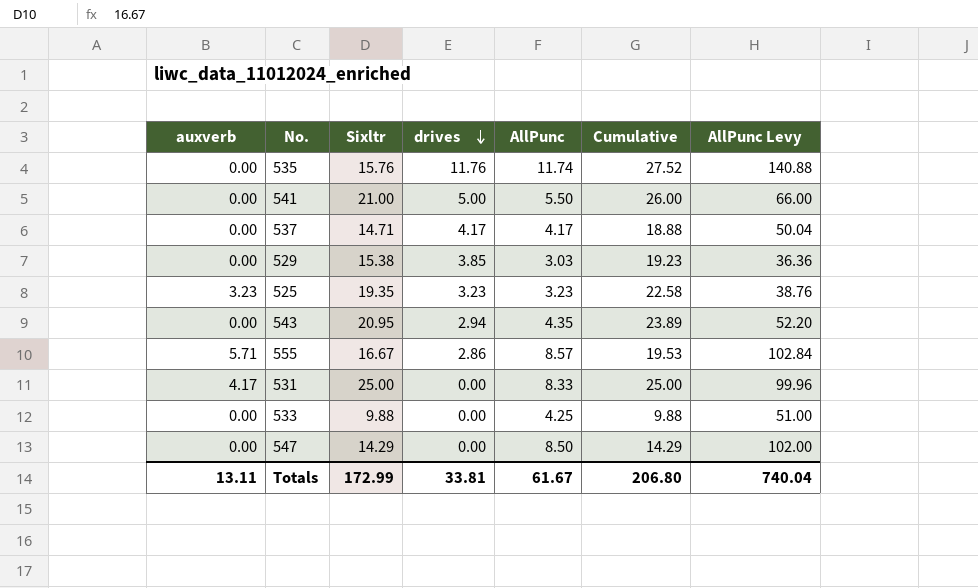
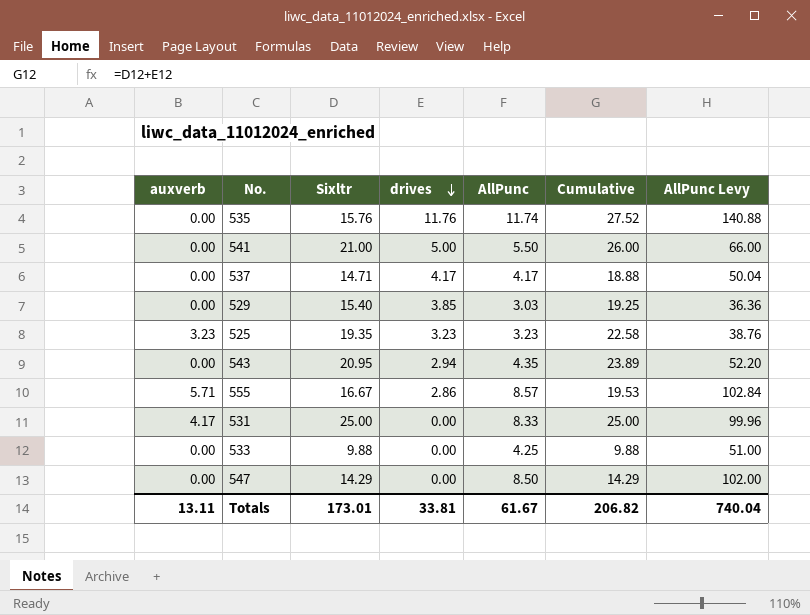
529 | Sixltr: 15.38 -> 15.40
529 | Cumulative: 19.23 -> 19.25
Totals | Sixltr: 172.99 -> 173.01
Totals | Cumulative: 206.80 -> 206.82

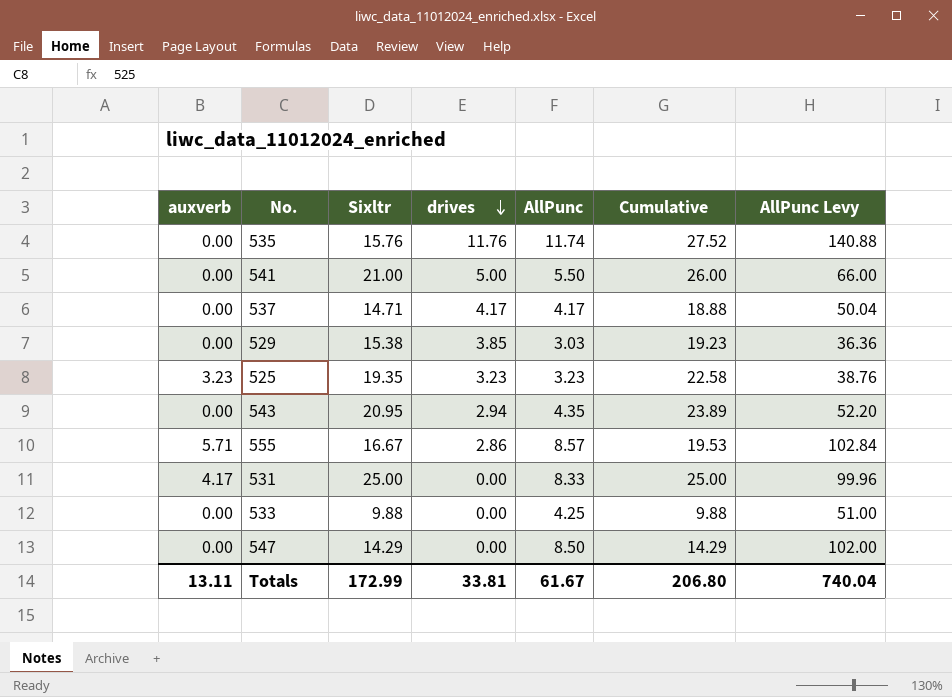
529 | Sixltr: 15.40 -> 15.38
529 | Cumulative: 19.25 -> 19.23
Totals | Sixltr: 173.01 -> 172.99
Totals | Cumulative: 206.82 -> 206.80

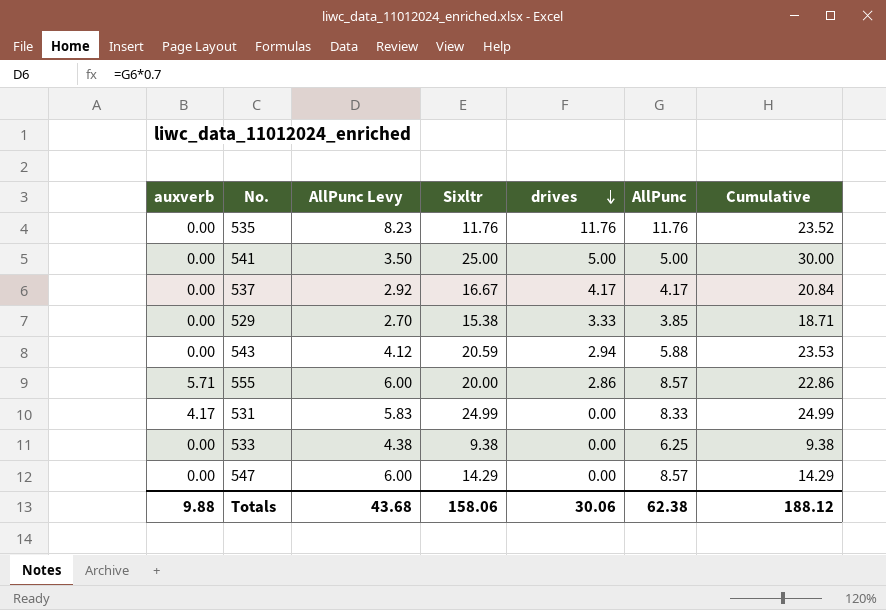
column AllPunc Levy | formula: [AllPunc] * 12 -> [AllPunc] * 0.7
column AllPunc Levy | position: 7 -> 3
row 525: 3.23 | 19.35 | 3.23 | 3.23 | 22.58 | 38.76 -> none
535 | Sixltr: 15.76 -> 11.76
535 | AllPunc: 11.74 -> 11.76
535 | Cumulative: 27.52 -> 23.52
541 | Sixltr: 21.00 -> 25.00
541 | AllPunc: 5.50 -> 5.00
541 | Cumulative: 26.00 -> 30.00
537 | Sixltr: 14.71 -> 16.67
537 | Cumulative: 18.88 -> 20.84
529 | drives: 3.85 -> 3.33
529 | AllPunc: 3.03 -> 3.85
529 | Cumulative: 19.23 -> 18.71
543 | Sixltr: 20.95 -> 20.59
543 | AllPunc: 4.35 -> 5.88
543 | Cumulative: 23.89 -> 23.53
555 | Sixltr: 16.67 -> 20.00
555 | Cumulative: 19.53 -> 22.86
531 | Sixltr: 25.00 -> 24.99
531 | Cumulative: 25.00 -> 24.99
533 | Sixltr: 9.88 -> 9.38
533 | AllPunc: 4.25 -> 6.25
533 | Cumulative: 9.88 -> 9.38
547 | AllPunc: 8.50 -> 8.57
Totals | auxverb: 13.11 -> 9.88
Totals | AllPunc Levy: 740.04 -> 43.68
Totals | Sixltr: 172.99 -> 158.06
Totals | drives: 33.81 -> 30.06
Totals | AllPunc: 61.67 -> 62.38
Totals | Cumulative: 206.80 -> 188.12

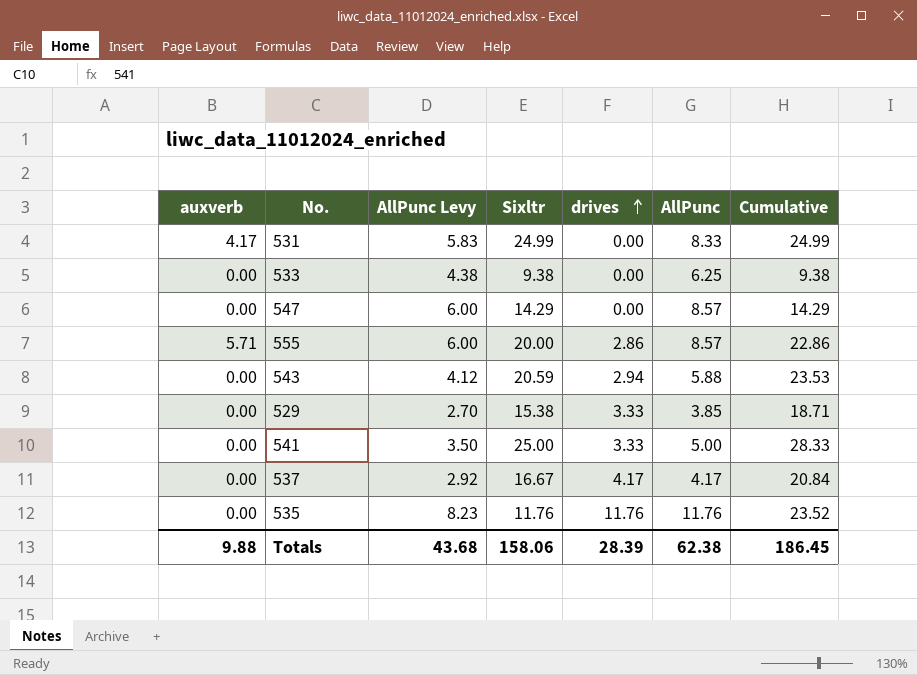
row order: drives descending -> drives ascending
541 | drives: 5.00 -> 3.33
541 | Cumulative: 30.00 -> 28.33
Totals | drives: 30.06 -> 28.39
Totals | Cumulative: 188.12 -> 186.45

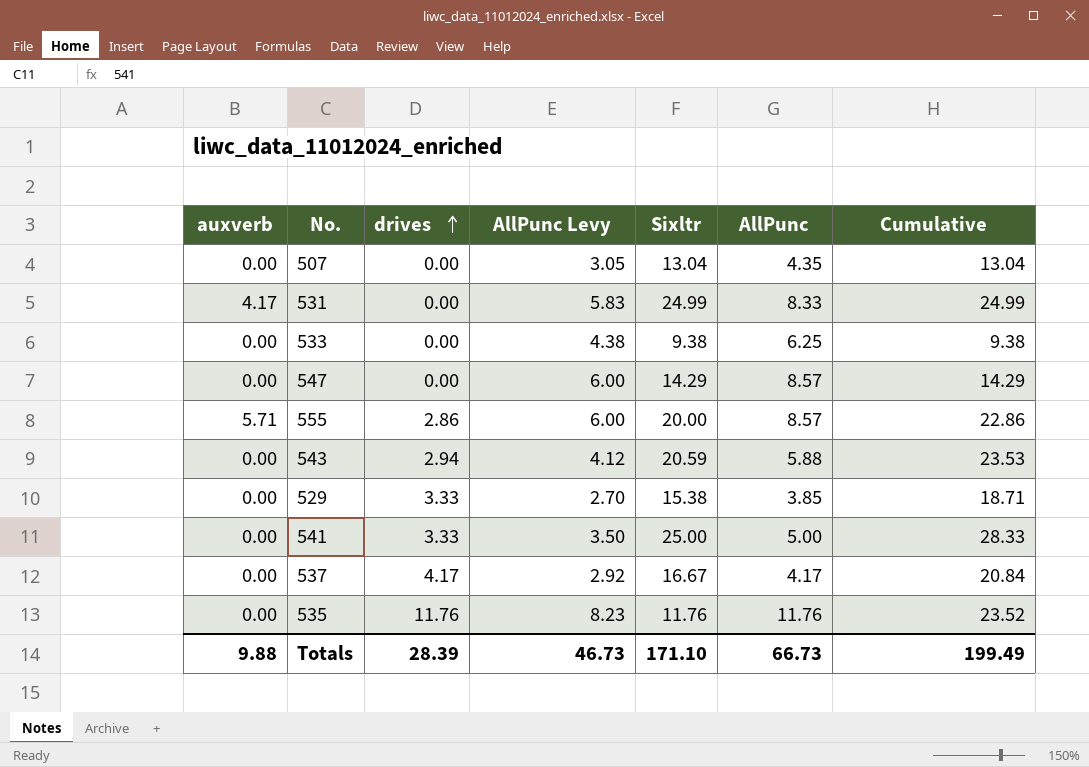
column drives | position: 5 -> 3
row 507: none -> 0.00 | 0.00 | 3.05 | 13.04 | 4.35 | 13.04
Totals | AllPunc Levy: 43.68 -> 46.73
Totals | Sixltr: 158.06 -> 171.10
Totals | AllPunc: 62.38 -> 66.73
Totals | Cumulative: 186.45 -> 199.49

